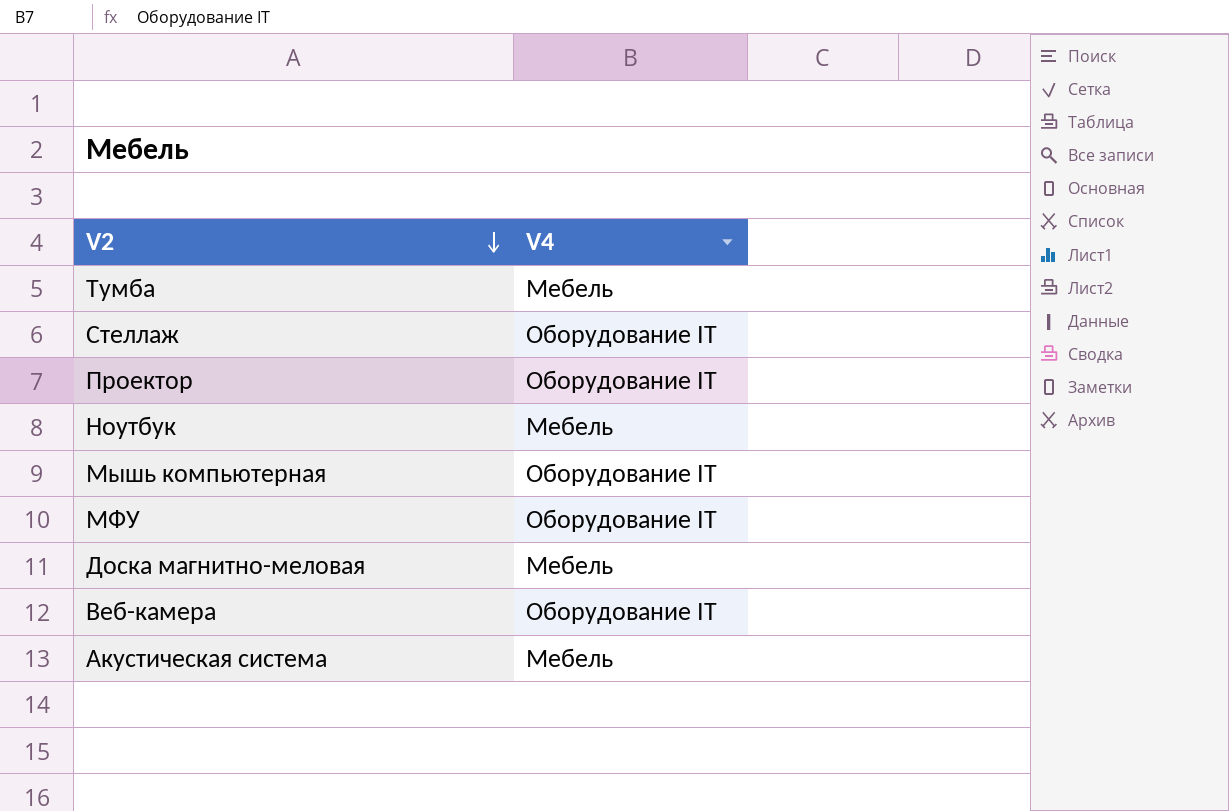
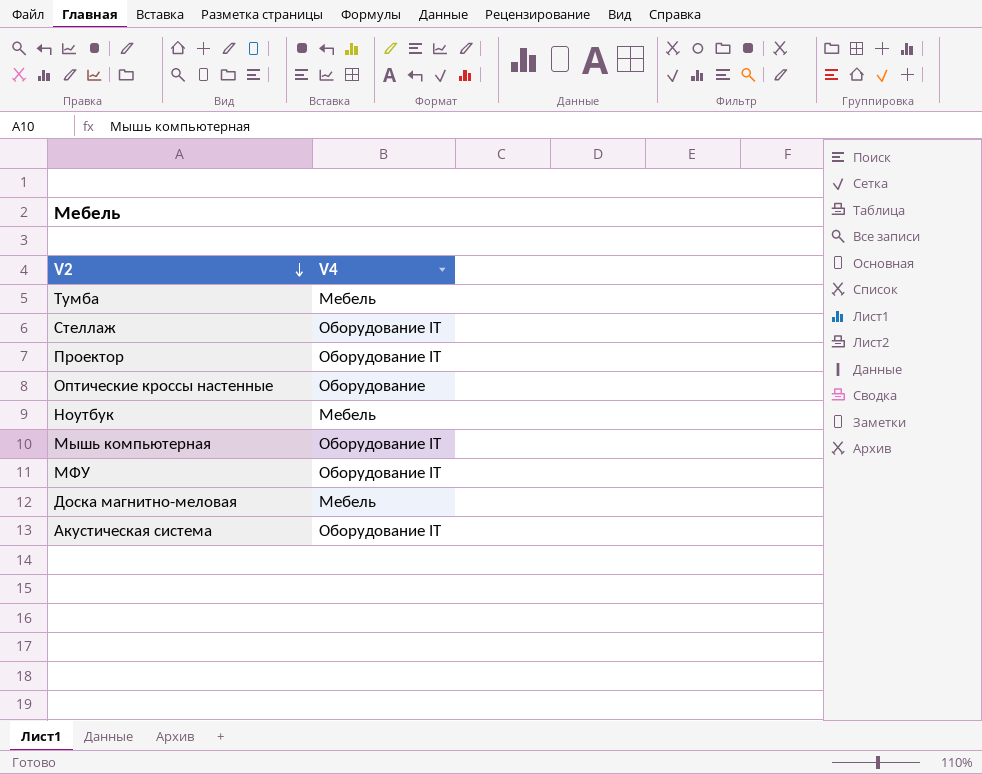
row Веб-камера: Оборудование IT -> none
row Оптические кроссы настенные: none -> Оборудование
Акустическая система | V4: Мебель -> Оборудование IT

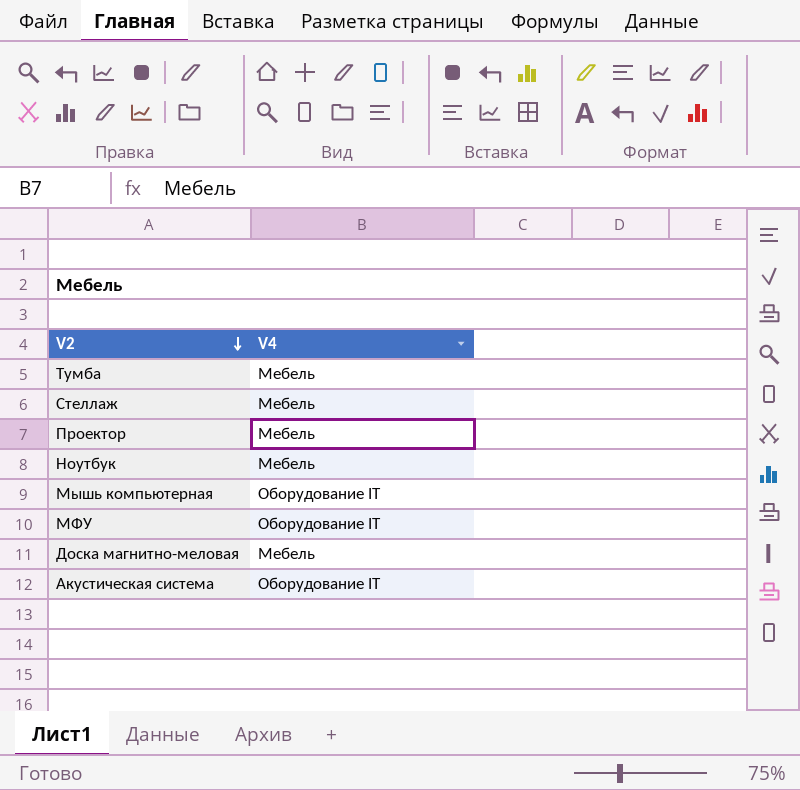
row Оптические кроссы настенные: Оборудование -> none
Стеллаж | V4: Оборудование IT -> Мебель
Проектор | V4: Оборудование IT -> Мебель

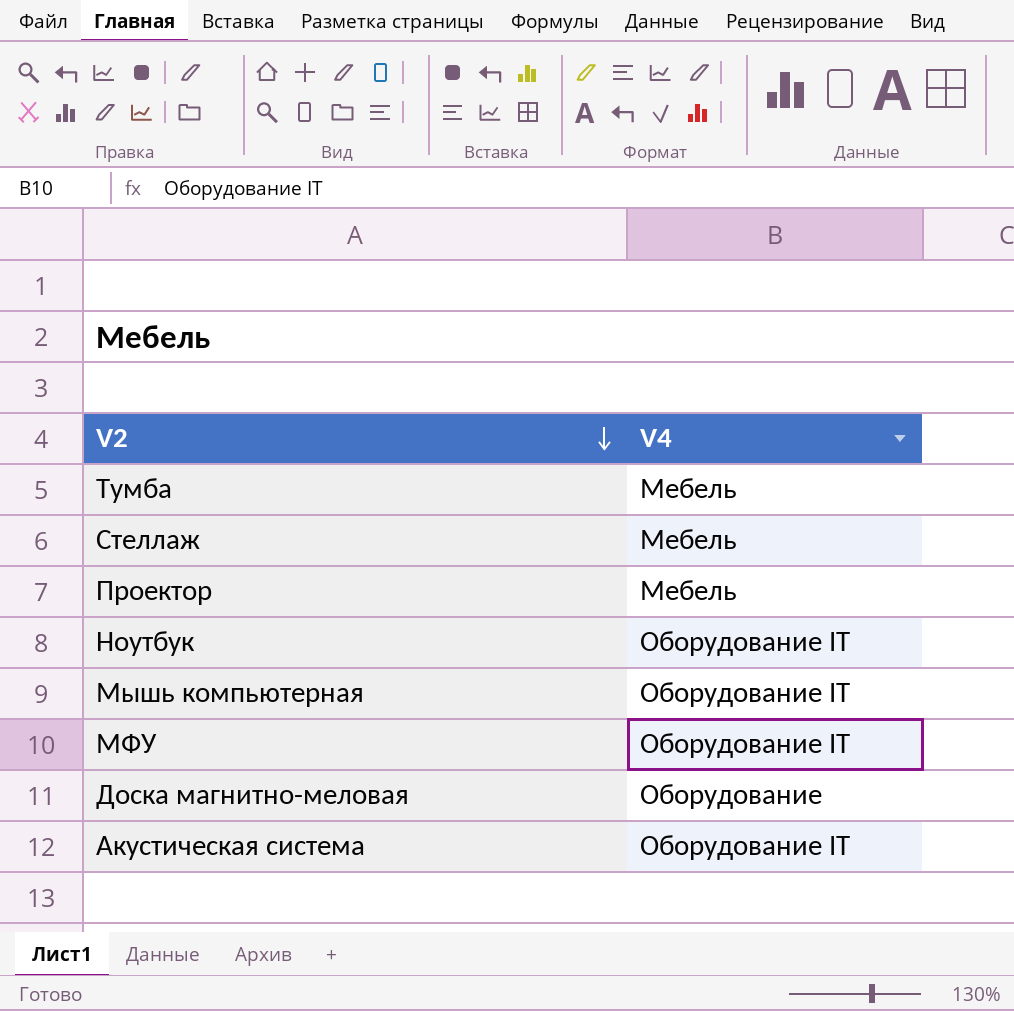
Ноутбук | V4: Мебель -> Оборудование IT
Доска магнитно-меловая | V4: Мебель -> Оборудование

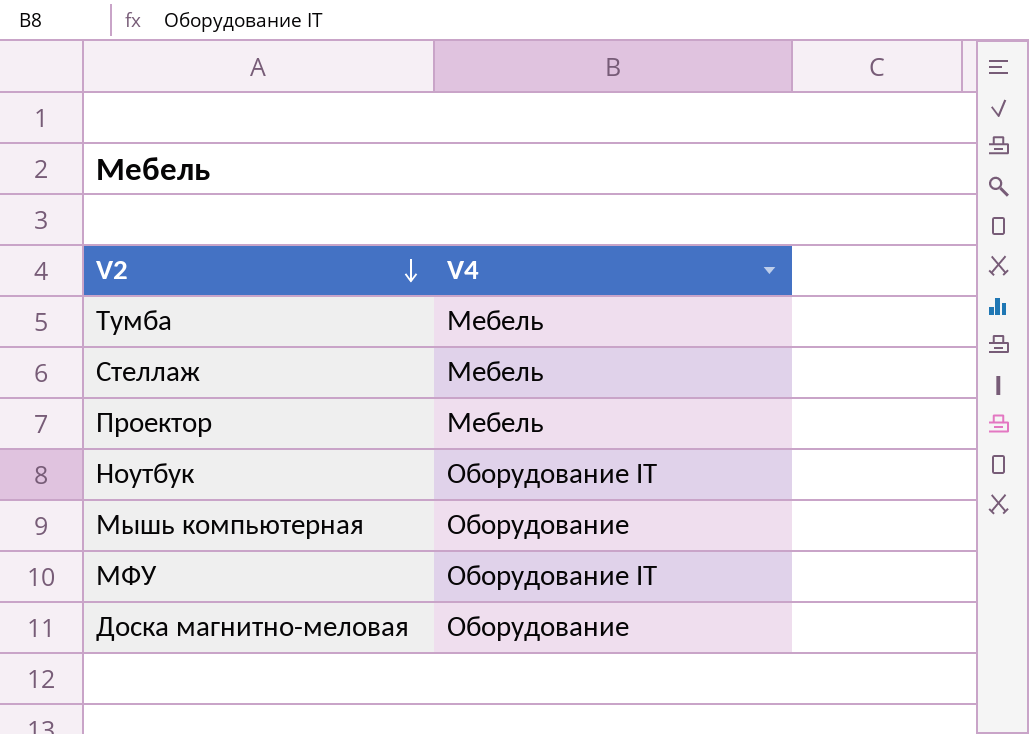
row Акустическая система: Оборудование IT -> none
Мышь компьютерная | V4: Оборудование IT -> Оборудование

